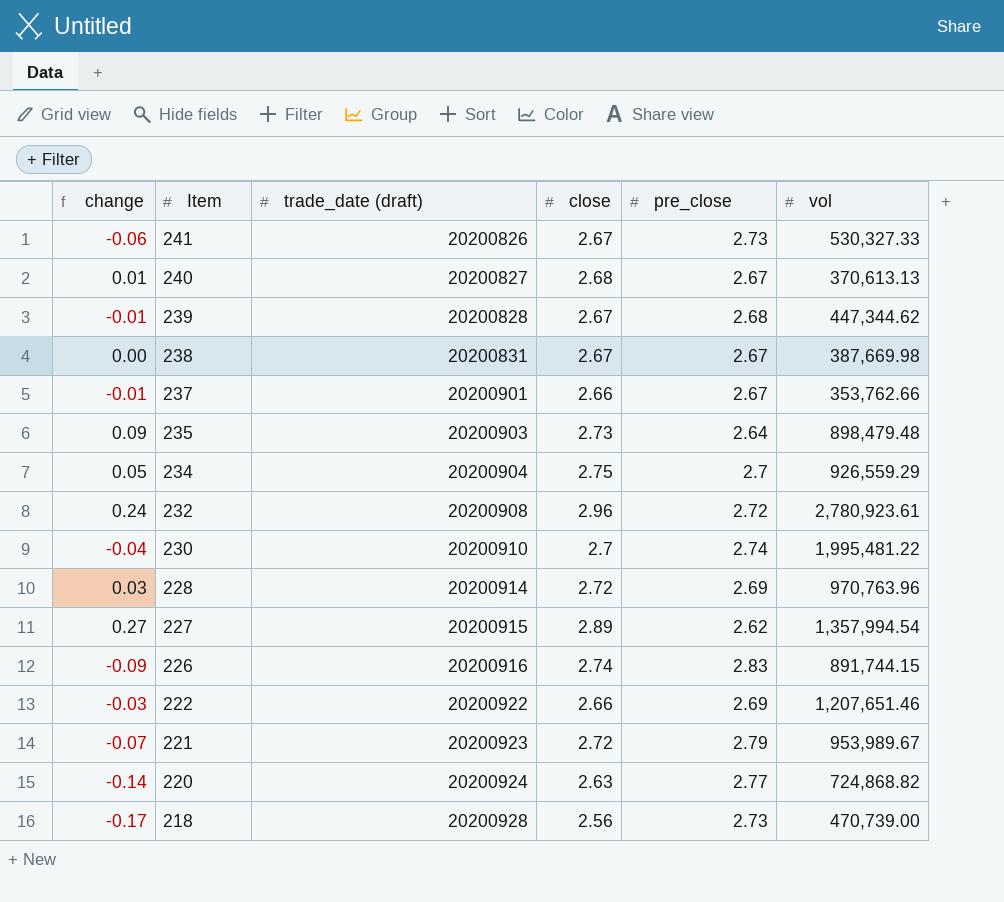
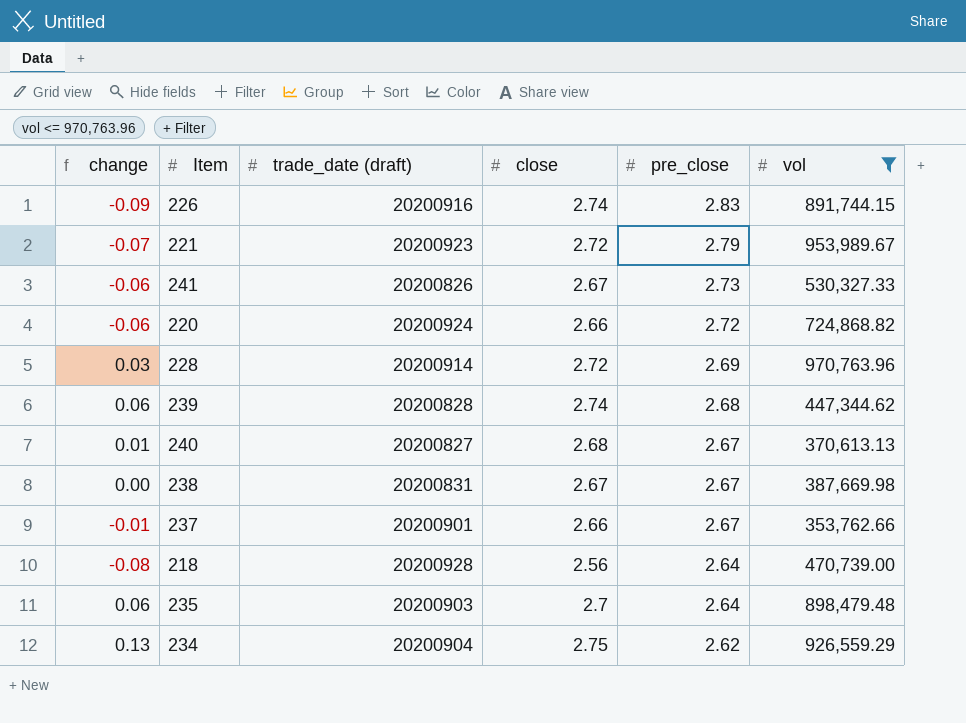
filter: none -> vol <= 970,763.96
row order: Item descending -> pre_close descending
220 | change: -0.14 -> -0.06
220 | close: 2.63 -> 2.66
220 | pre_close: 2.77 -> 2.72
239 | change: -0.01 -> 0.06
239 | close: 2.67 -> 2.74
218 | change: -0.17 -> -0.08
218 | pre_close: 2.73 -> 2.64
235 | change: 0.09 -> 0.06
235 | close: 2.73 -> 2.7
234 | change: 0.05 -> 0.13
234 | pre_close: 2.7 -> 2.62

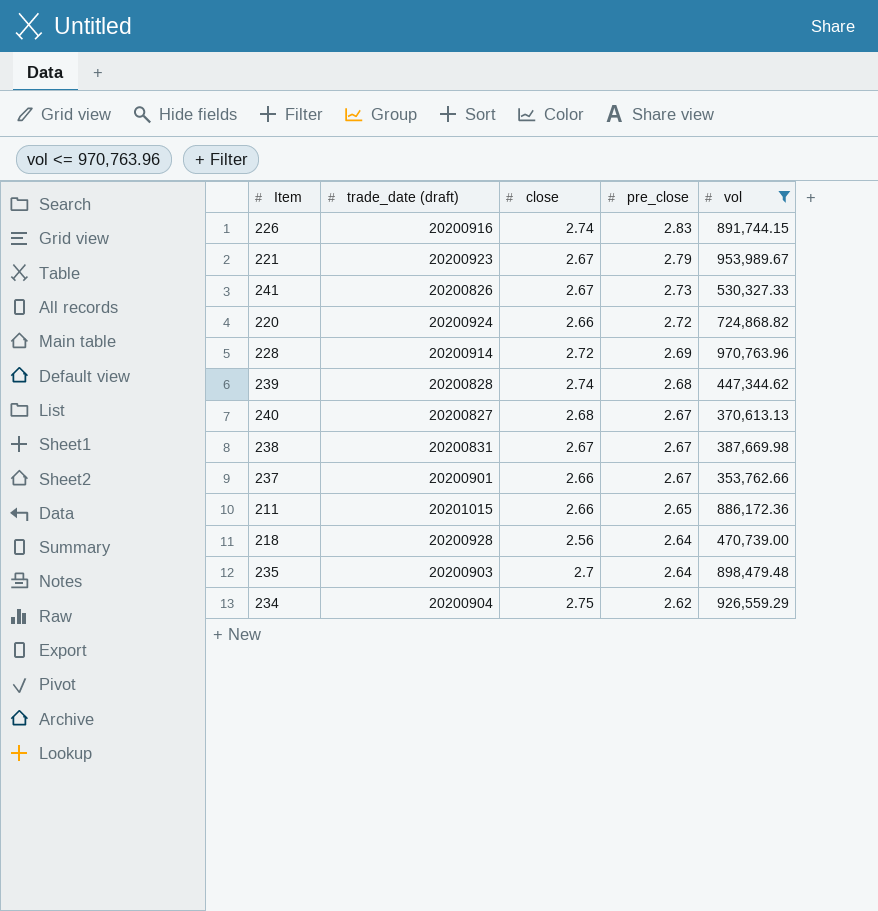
column change | formula: [close] - [pre_close] -> none
221 | close: 2.72 -> 2.67
row 211: none -> 20201015 | 2.66 | 2.65 | 886,172.36

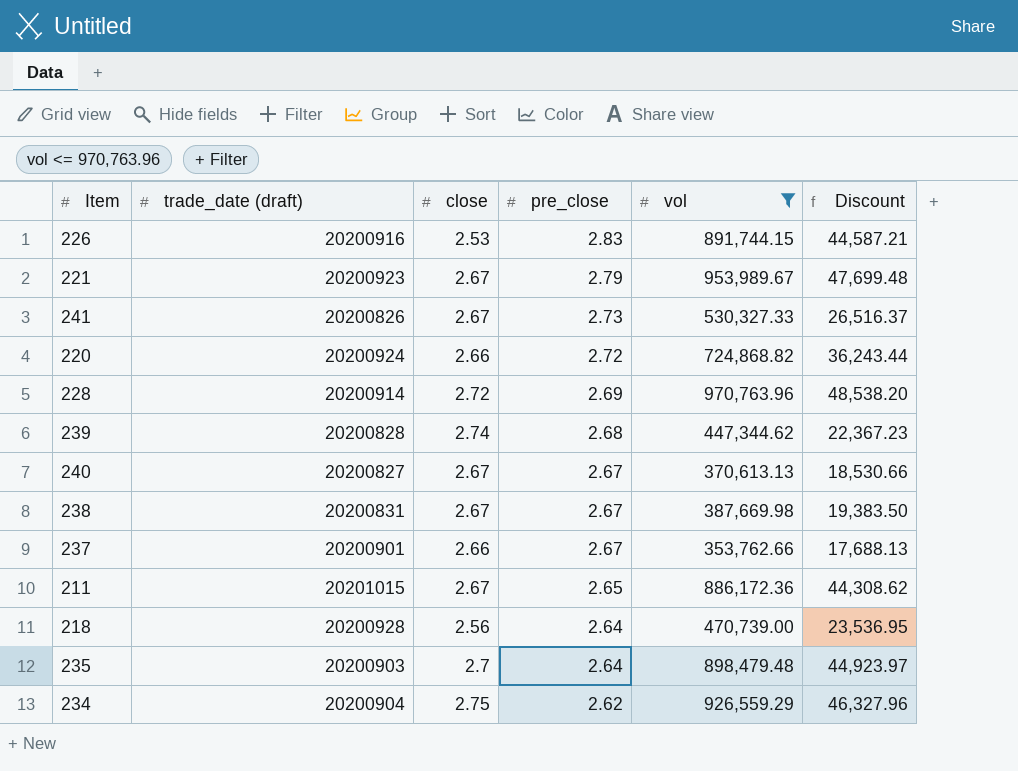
column Discount | formula: none -> [vol] * 0.05
226 | close: 2.74 -> 2.53
240 | close: 2.68 -> 2.67
211 | close: 2.66 -> 2.67

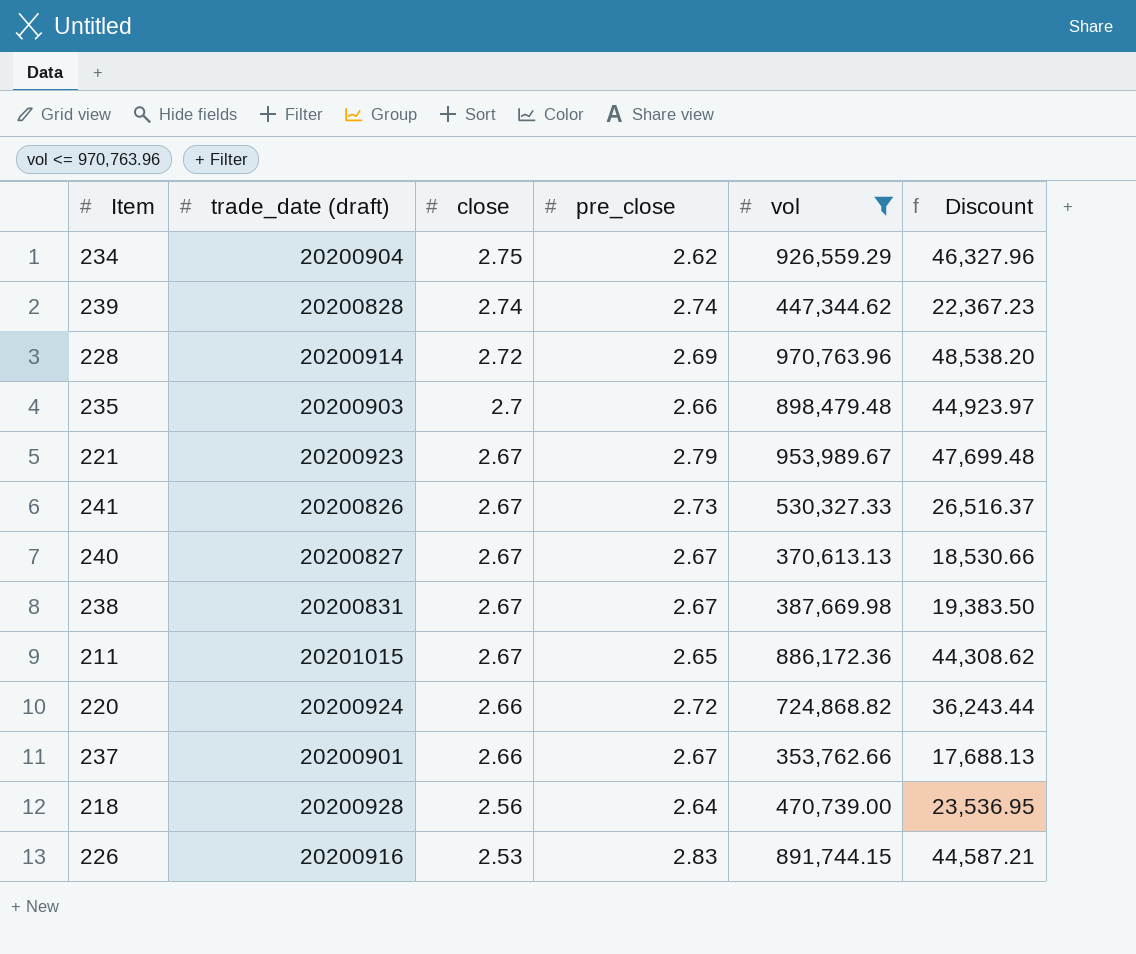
row order: pre_close descending -> close descending
239 | pre_close: 2.68 -> 2.74
235 | pre_close: 2.64 -> 2.66

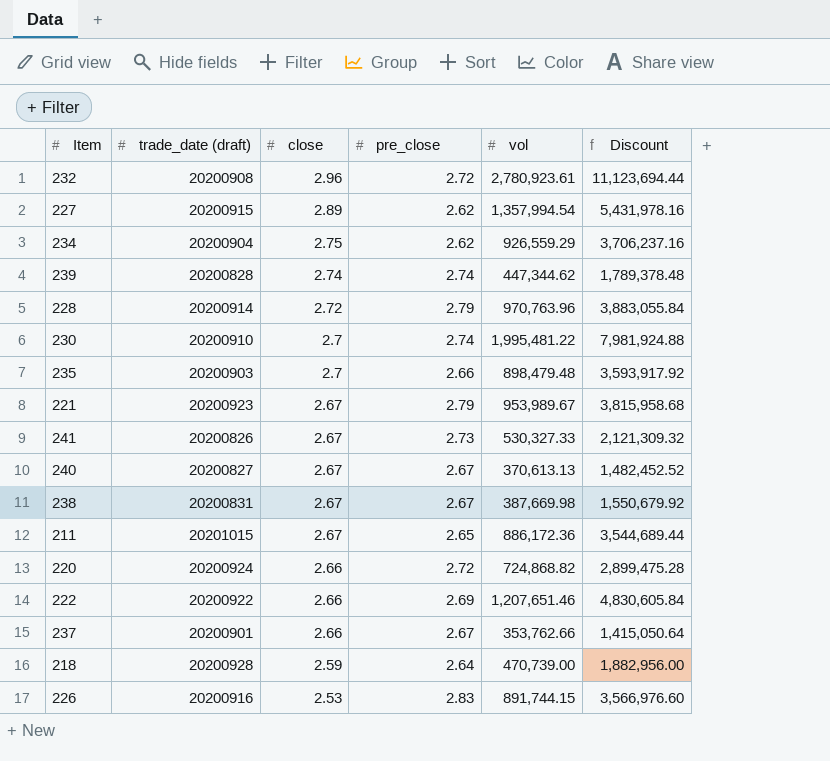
filter: vol <= 970,763.96 -> none
column Discount | formula: [vol] * 0.05 -> [vol] * 4
228 | pre_close: 2.69 -> 2.79
218 | close: 2.56 -> 2.59

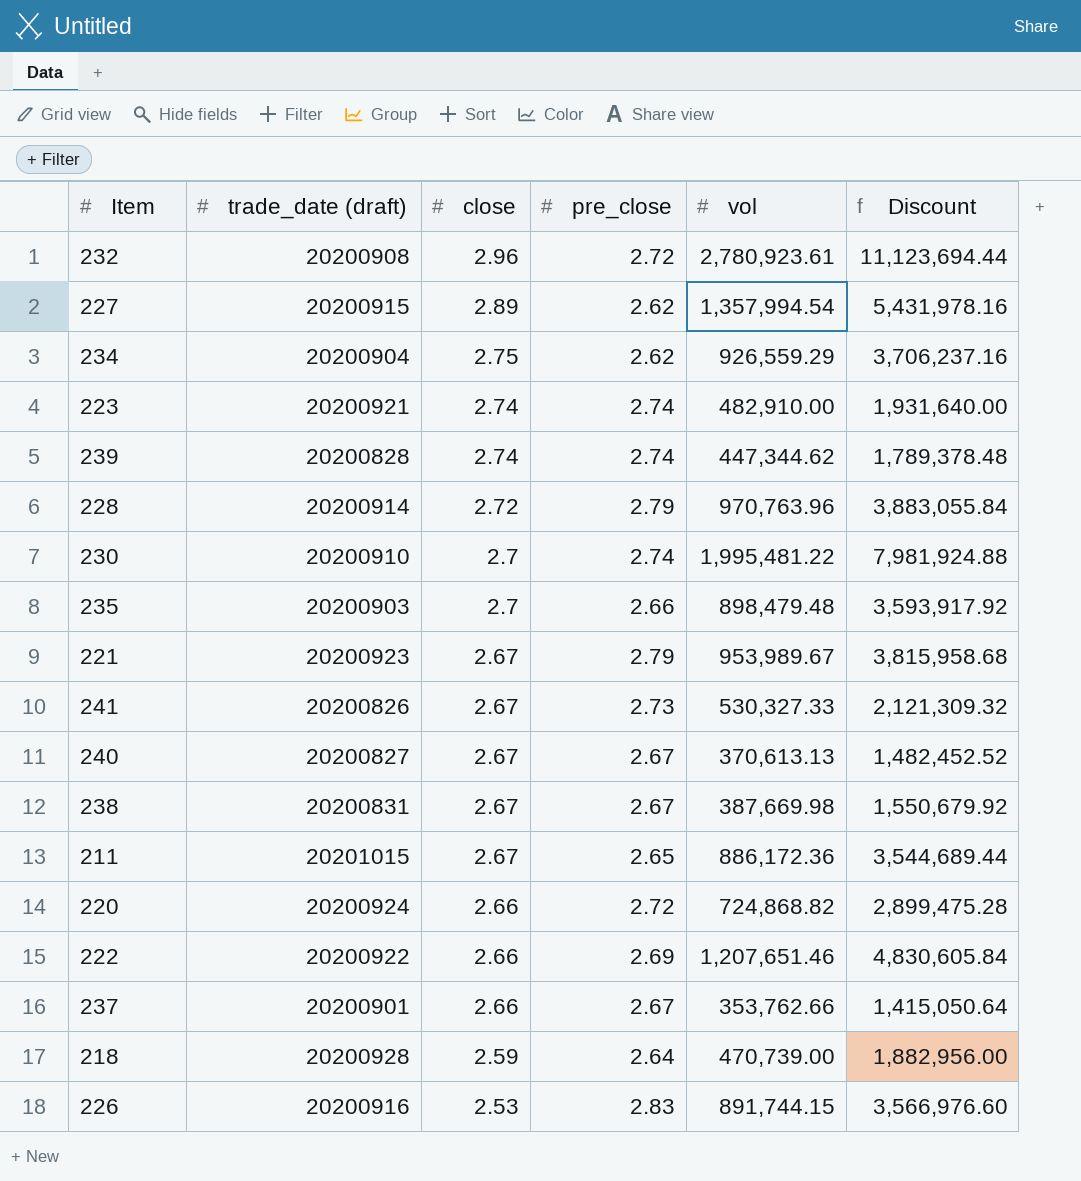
row 223: none -> 20200921 | 2.74 | 2.74 | 482,910.00 | 1,931,640.00

